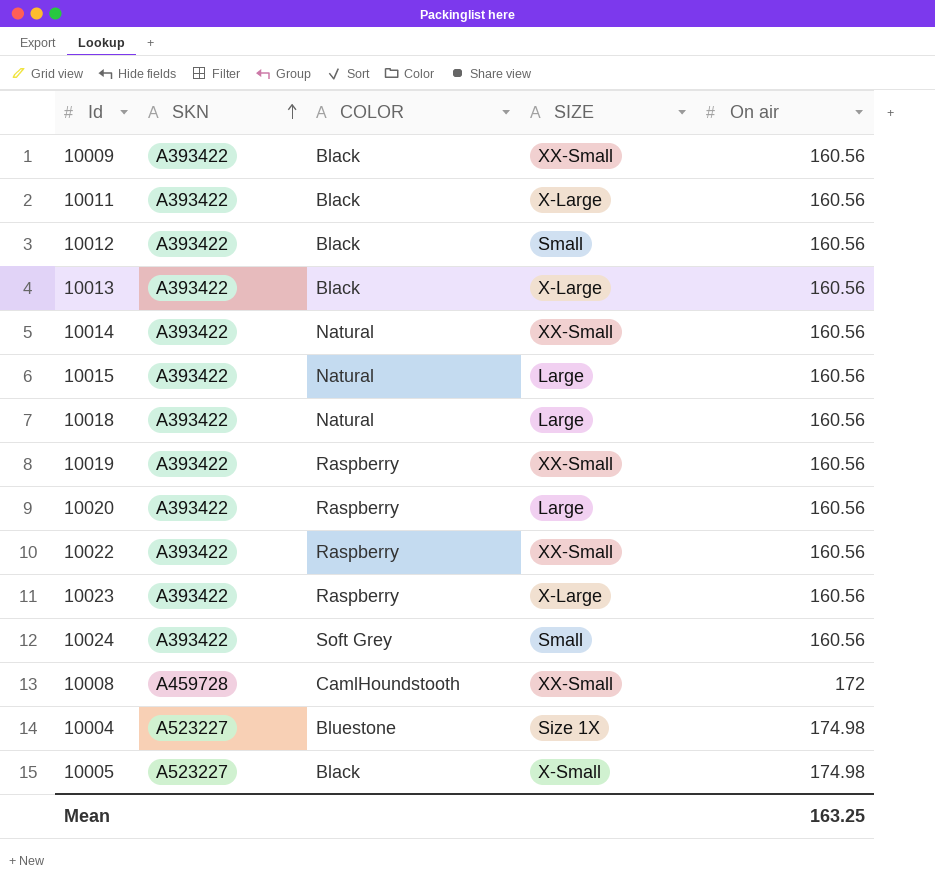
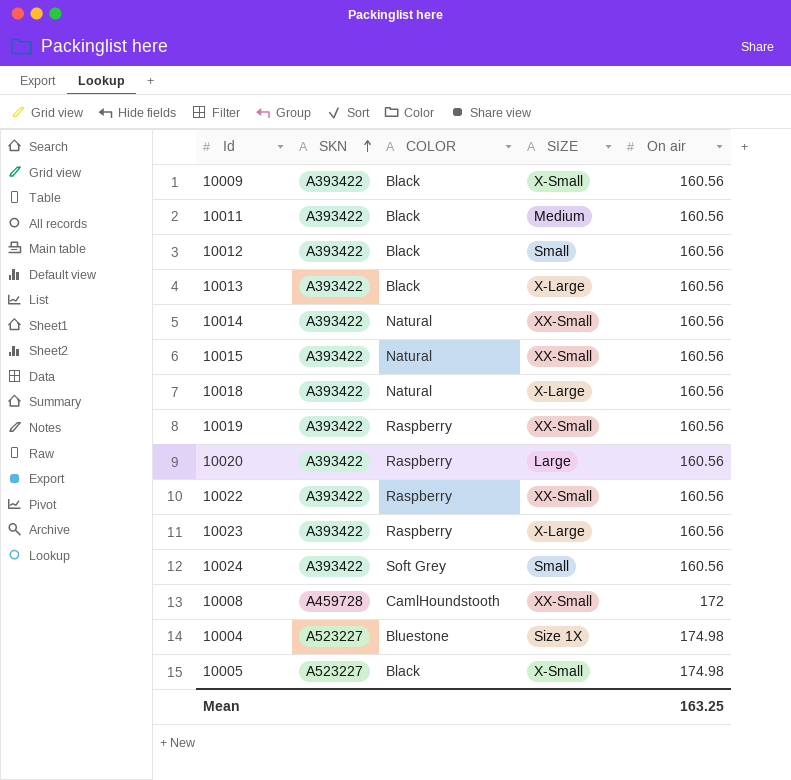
10009 | SIZE: XX-Small -> X-Small
10011 | SIZE: X-Large -> Medium
10015 | SIZE: Large -> XX-Small
10018 | SIZE: Large -> X-Large

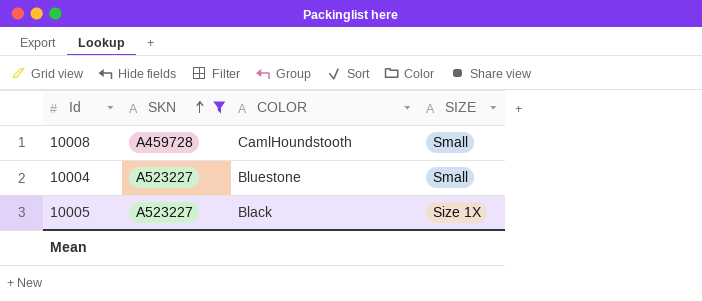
filter: none -> SKN != A393422
column On air | position: 5 -> none
10008 | SIZE: XX-Small -> Small
10004 | SIZE: Size 1X -> Small
10005 | SIZE: X-Small -> Size 1X

